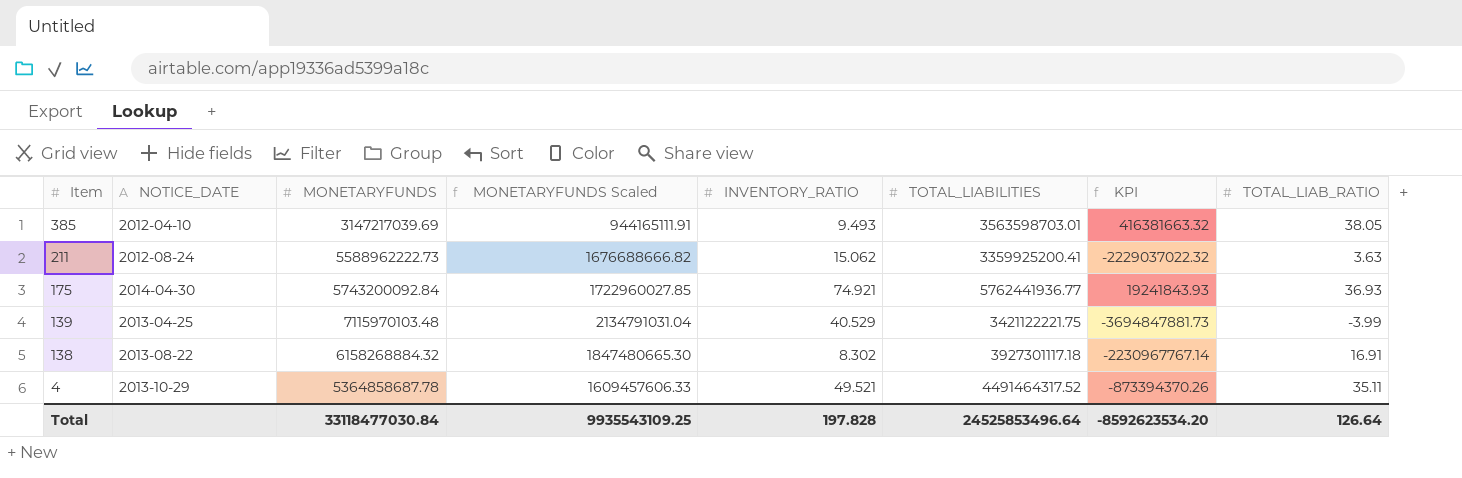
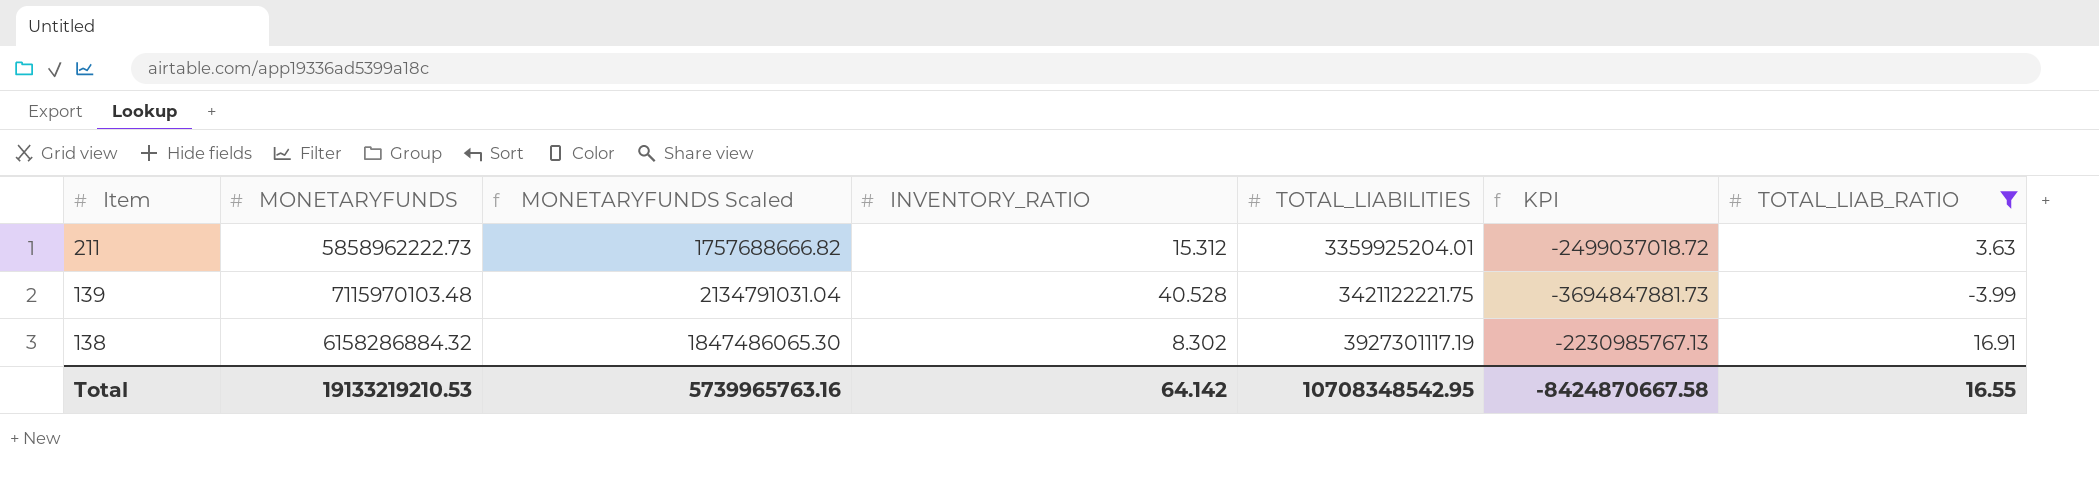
filter: none -> TOTAL_LIAB_RATIO <= 16.91
column NOTICE_DATE | position: 2 -> none
211 | MONETARYFUNDS: 5588962222.73 -> 5858962222.73
211 | MONETARYFUNDS Scaled: 1676688666.82 -> 1757688666.82
211 | INVENTORY_RATIO: 15.062 -> 15.312
211 | TOTAL_LIABILITIES: 3359925200.41 -> 3359925204.01
211 | KPI: -2229037022.32 -> -2499037018.72
139 | INVENTORY_RATIO: 40.529 -> 40.528
138 | MONETARYFUNDS: 6158268884.32 -> 6158286884.32
138 | MONETARYFUNDS Scaled: 1847480665.30 -> 1847486065.30
138 | TOTAL_LIABILITIES: 3927301117.18 -> 3927301117.19
138 | KPI: -2230967767.14 -> -2230985767.13
Total | MONETARYFUNDS: 33118477030.84 -> 19133219210.53
Total | MONETARYFUNDS Scaled: 9935543109.25 -> 5739965763.16
Total | INVENTORY_RATIO: 197.828 -> 64.142
Total | TOTAL_LIABILITIES: 24525853496.64 -> 10708348542.95
Total | KPI: -8592623534.20 -> -8424870667.58
Total | TOTAL_LIAB_RATIO: 126.64 -> 16.55

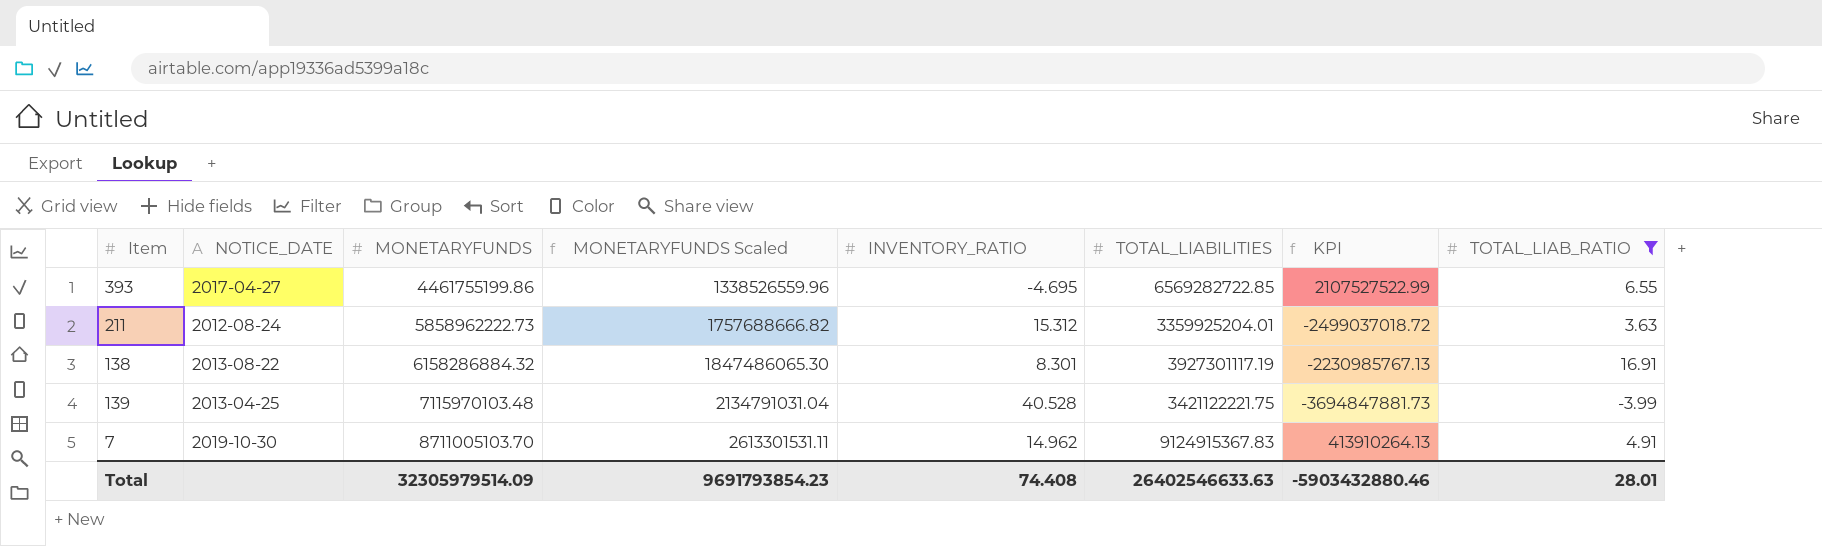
row order: Item descending -> MONETARYFUNDS ascending
column NOTICE_DATE | position: none -> 2
row 393: none -> 2017-04-27 | 4461755199.86 | 1338526559.96 | -4.695 | 6569282722.85 | 2107527522.99 | 6.55
138 | INVENTORY_RATIO: 8.302 -> 8.301
row 7: none -> 2019-10-30 | 8711005103.70 | 2613301531.11 | 14.962 | 9124915367.83 | 413910264.13 | 4.91
Total | MONETARYFUNDS: 19133219210.53 -> 32305979514.09
Total | MONETARYFUNDS Scaled: 5739965763.16 -> 9691793854.23
Total | INVENTORY_RATIO: 64.142 -> 74.408
Total | TOTAL_LIABILITIES: 10708348542.95 -> 26402546633.63
Total | KPI: -8424870667.58 -> -5903432880.46
Total | TOTAL_LIAB_RATIO: 16.55 -> 28.01

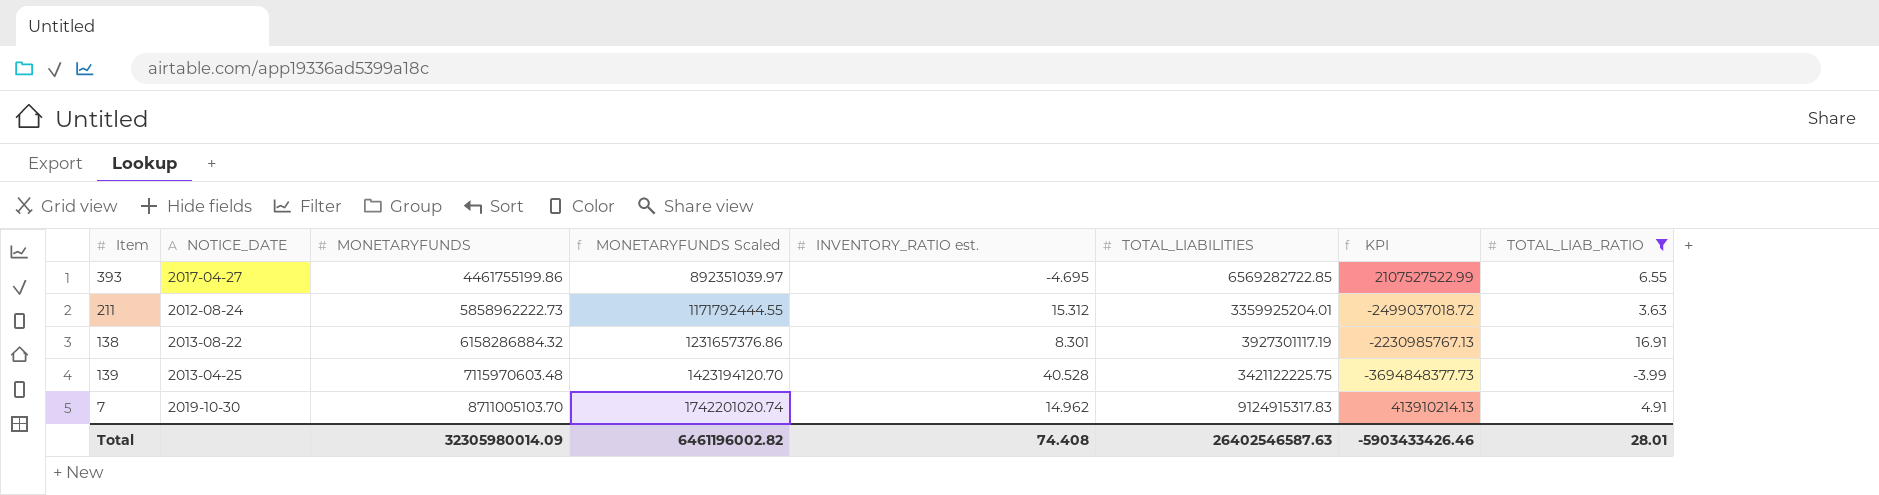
column MONETARYFUNDS Scaled | formula: [MONETARYFUNDS] * 0.3 -> [MONETARYFUNDS] * 0.2
column name: INVENTORY_RATIO -> INVENTORY_RATIO est.
139 | MONETARYFUNDS: 7115970103.48 -> 7115970603.48
139 | TOTAL_LIABILITIES: 3421122221.75 -> 3421122225.75
139 | KPI: -3694847881.73 -> -3694848377.73
7 | TOTAL_LIABILITIES: 9124915367.83 -> 9124915317.83
7 | KPI: 413910264.13 -> 413910214.13
Total | MONETARYFUNDS: 32305979514.09 -> 32305980014.09
Total | MONETARYFUNDS Scaled: 9691793854.23 -> 6461196002.82
Total | TOTAL_LIABILITIES: 26402546633.63 -> 26402546587.63
Total | KPI: -5903432880.46 -> -5903433426.46

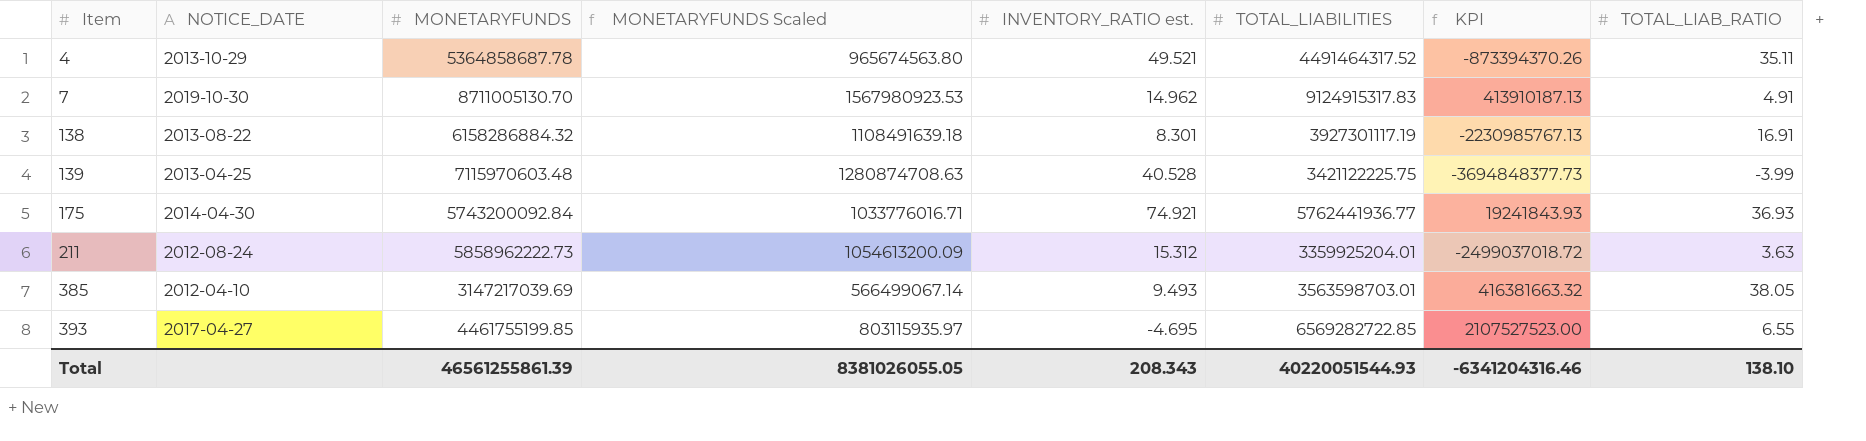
filter: TOTAL_LIAB_RATIO <= 16.91 -> none
row order: MONETARYFUNDS ascending -> Item ascending
column MONETARYFUNDS Scaled | formula: [MONETARYFUNDS] * 0.2 -> [MONETARYFUNDS] * 0.18
7 | MONETARYFUNDS: 8711005103.70 -> 8711005130.70
7 | KPI: 413910214.13 -> 413910187.13
393 | MONETARYFUNDS: 4461755199.86 -> 4461755199.85
393 | KPI: 2107527522.99 -> 2107527523.00
Total | MONETARYFUNDS: 32305980014.09 -> 46561255861.39
Total | MONETARYFUNDS Scaled: 6461196002.82 -> 8381026055.05
Total | INVENTORY_RATIO est.: 74.408 -> 208.343
Total | TOTAL_LIABILITIES: 26402546587.63 -> 40220051544.93
Total | KPI: -5903433426.46 -> -6341204316.46
Total | TOTAL_LIAB_RATIO: 28.01 -> 138.10

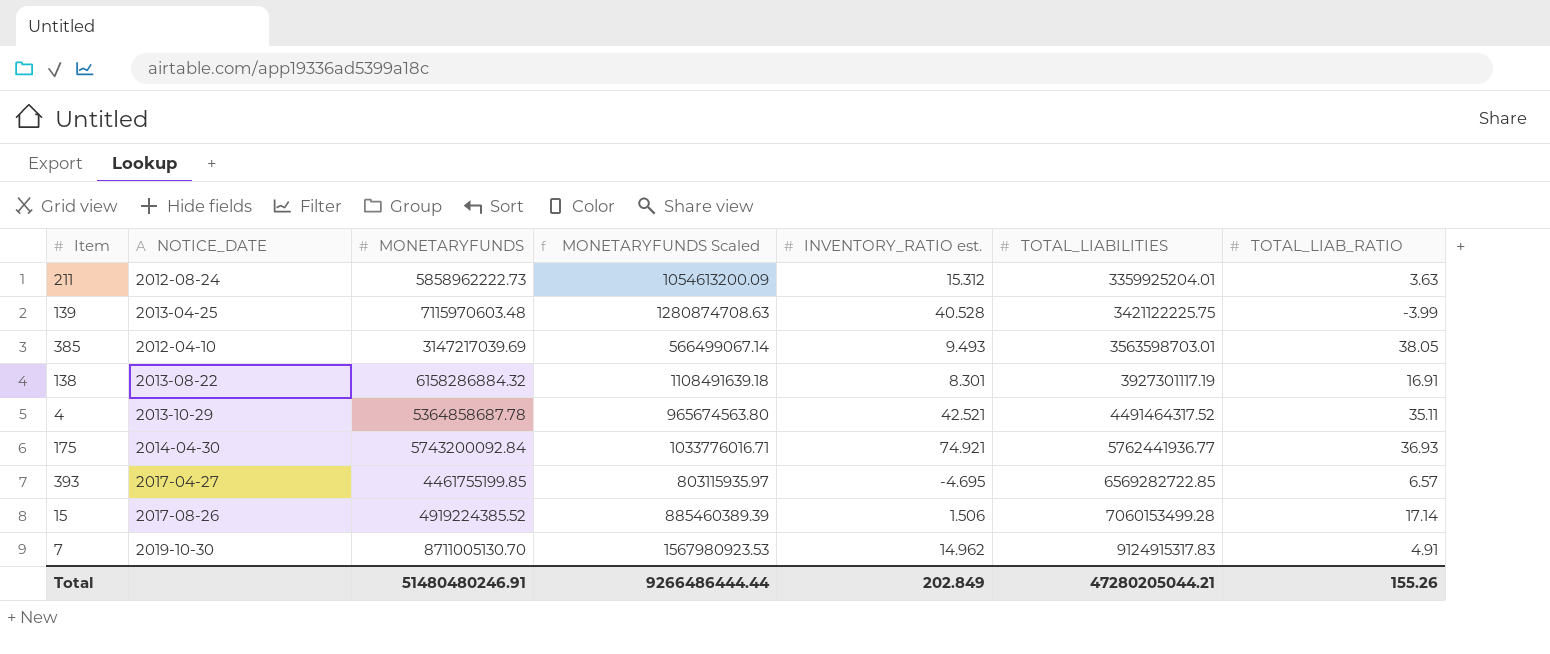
row order: Item ascending -> TOTAL_LIABILITIES ascending
column KPI | formula: [TOTAL_LIABILITIES] - [MONETARYFUNDS] -> none
4 | INVENTORY_RATIO est.: 49.521 -> 42.521
393 | TOTAL_LIAB_RATIO: 6.55 -> 6.57
row 15: none -> 2017-08-26 | 4919224385.52 | 885460389.39 | 1.506 | 7060153499.28 | 17.14
Total | MONETARYFUNDS: 46561255861.39 -> 51480480246.91
Total | MONETARYFUNDS Scaled: 8381026055.05 -> 9266486444.44
Total | INVENTORY_RATIO est.: 208.343 -> 202.849
Total | TOTAL_LIABILITIES: 40220051544.93 -> 47280205044.21
Total | TOTAL_LIAB_RATIO: 138.10 -> 155.26

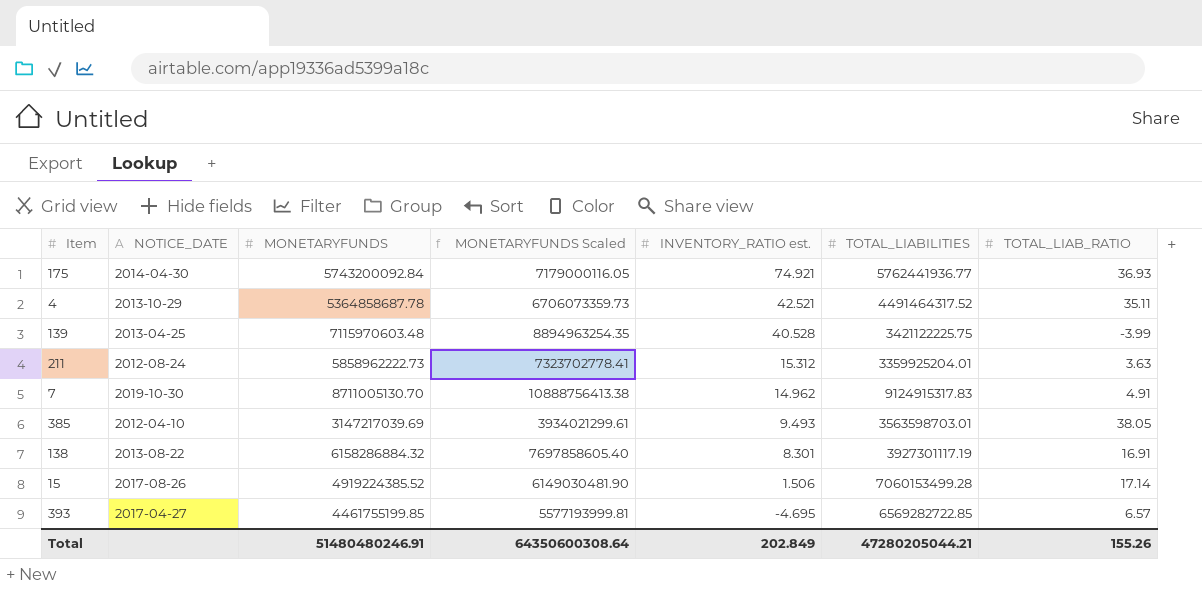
row order: TOTAL_LIABILITIES ascending -> INVENTORY_RATIO est. descending
column MONETARYFUNDS Scaled | formula: [MONETARYFUNDS] * 0.18 -> [MONETARYFUNDS] * 1.25
Total | MONETARYFUNDS Scaled: 9266486444.44 -> 64350600308.64

